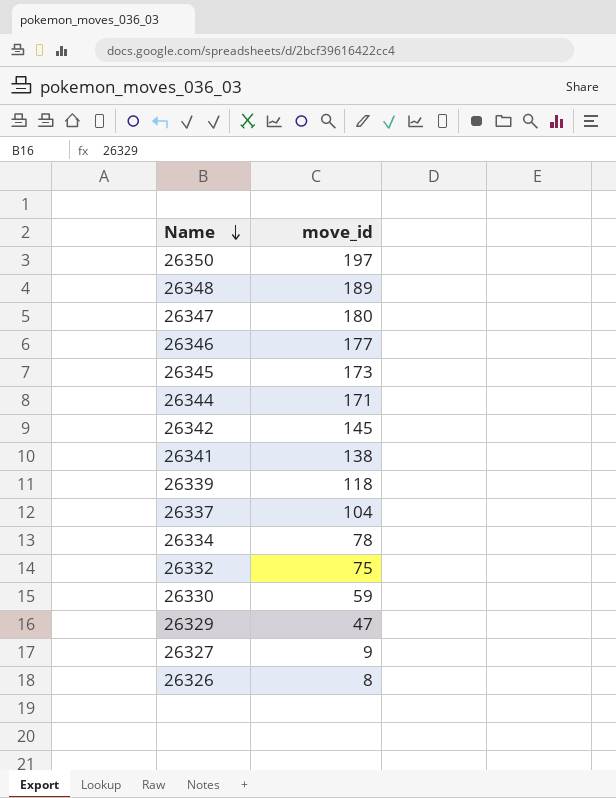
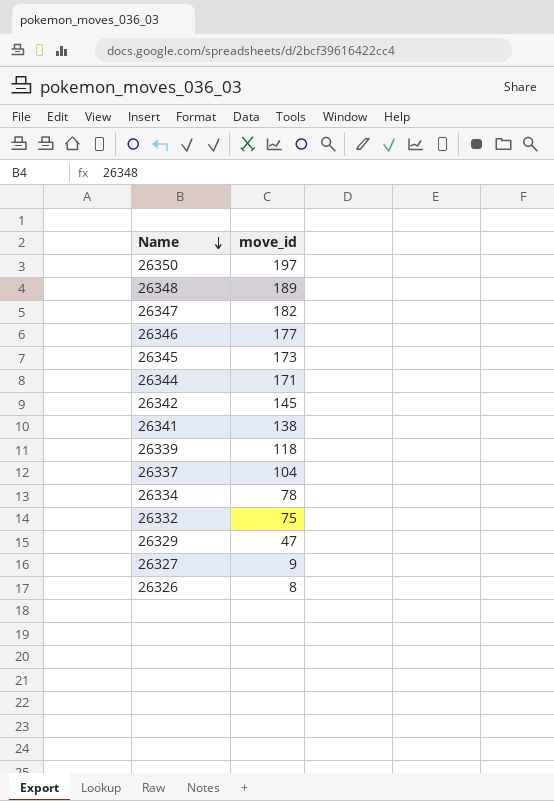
row 26330: 59 -> none
26347 | move_id: 180 -> 182

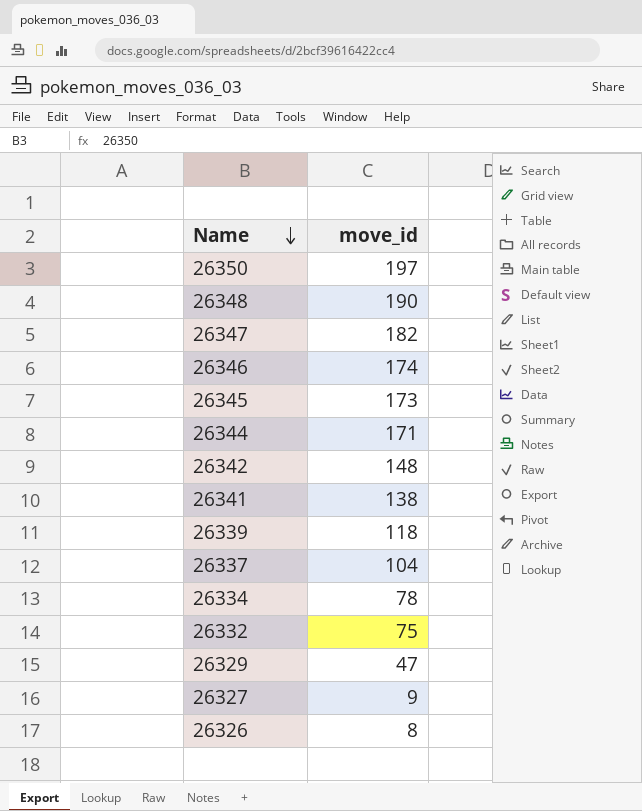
26348 | move_id: 189 -> 190
26346 | move_id: 177 -> 174
26342 | move_id: 145 -> 148

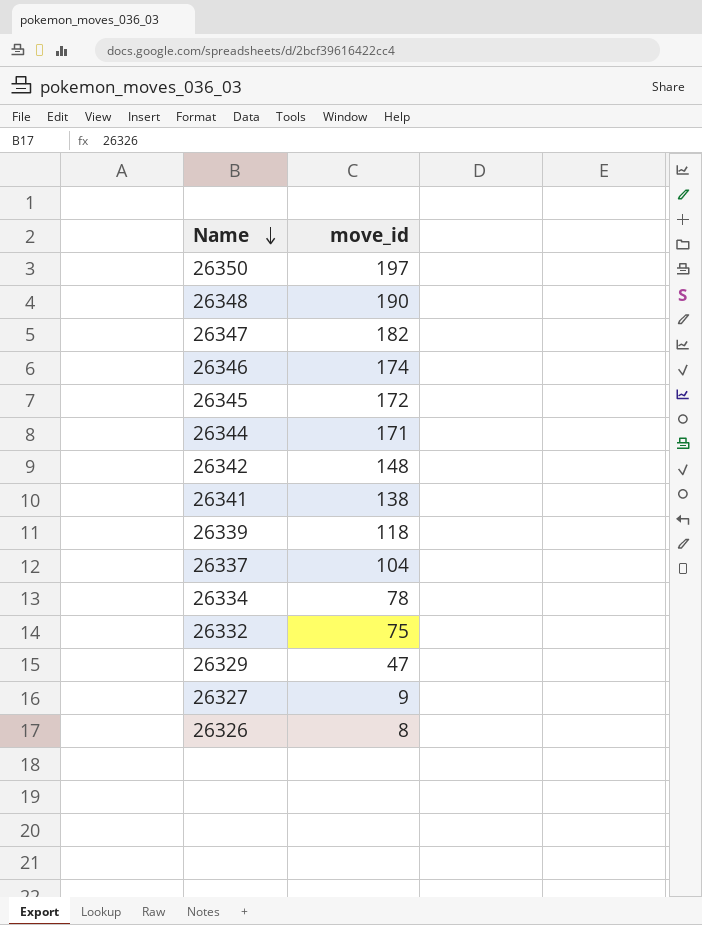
26345 | move_id: 173 -> 172

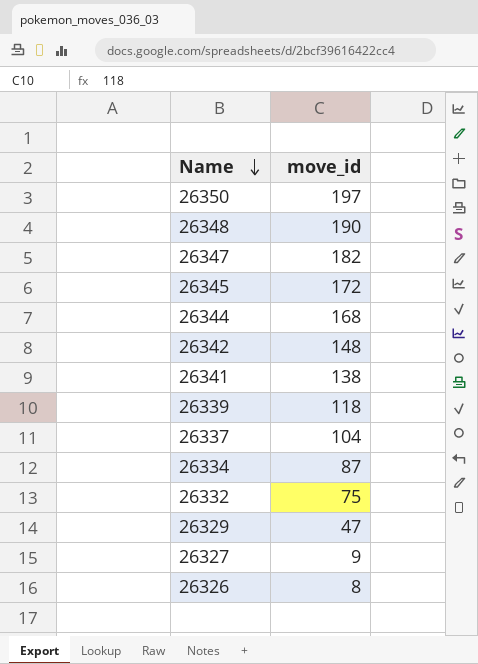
row 26346: 174 -> none
26344 | move_id: 171 -> 168
26334 | move_id: 78 -> 87

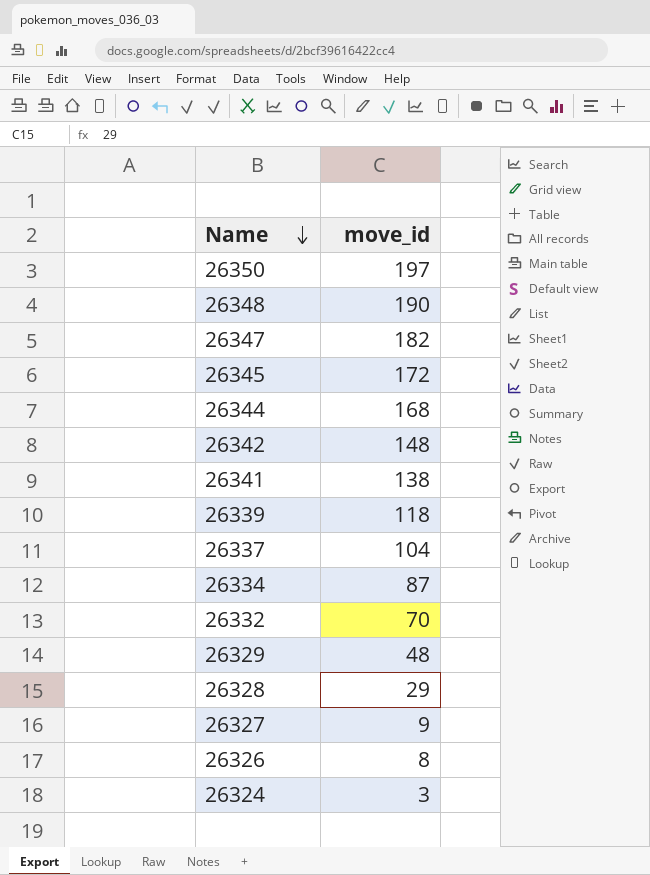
26332 | move_id: 75 -> 70
26329 | move_id: 47 -> 48
row 26328: none -> 29
row 26324: none -> 3

